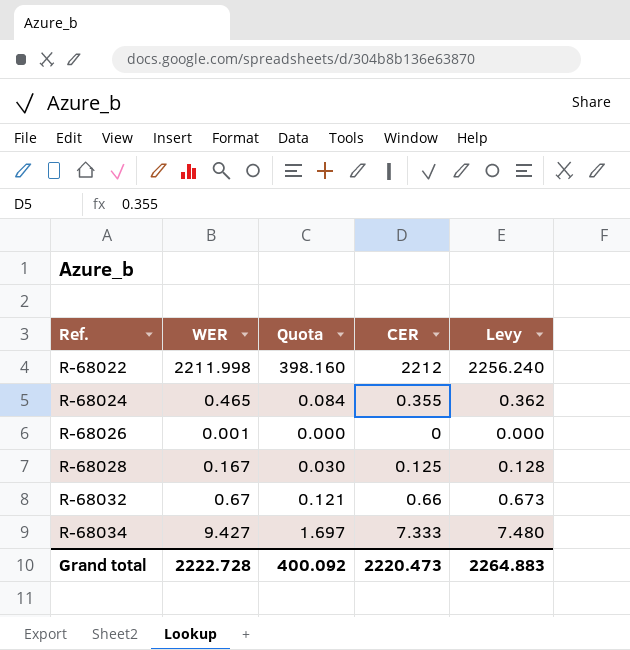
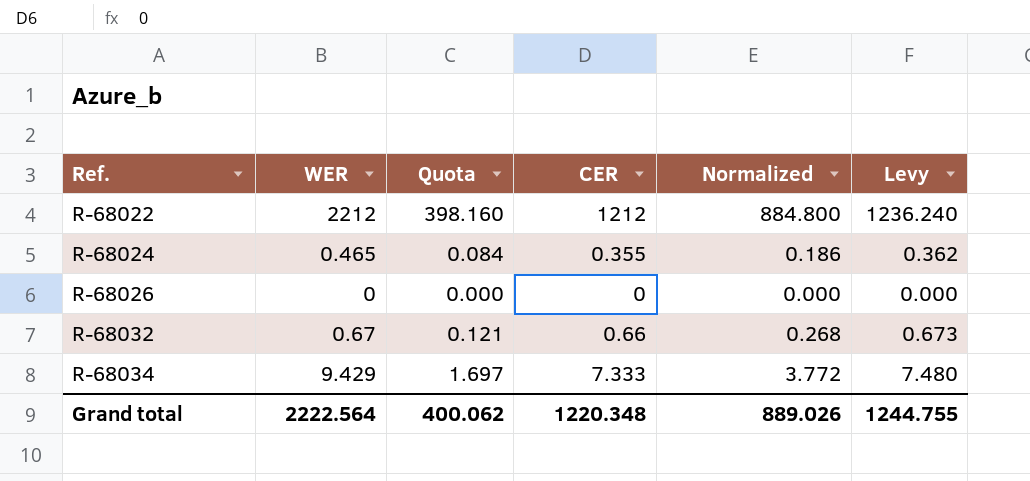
column Normalized | formula: none -> [WER] * 0.4
row R-68028: 0.167 | 0.030 | 0.125 | 0.128 -> none
R-68022 | WER: 2211.998 -> 2212
R-68022 | CER: 2212 -> 1212
R-68022 | Levy: 2256.240 -> 1236.240
R-68026 | WER: 0.001 -> 0
R-68034 | WER: 9.427 -> 9.429
Grand total | WER: 2222.728 -> 2222.564
Grand total | Quota: 400.092 -> 400.062
Grand total | CER: 2220.473 -> 1220.348
Grand total | Levy: 2264.883 -> 1244.755

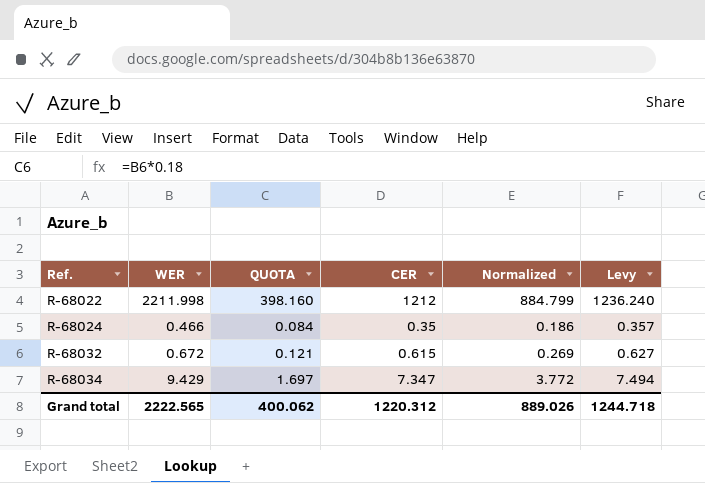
column name: Quota -> QUOTA
row R-68026: 0 | 0.000 | 0 | 0.000 | 0.000 -> none
R-68022 | WER: 2212 -> 2211.998
R-68022 | Normalized: 884.800 -> 884.799
R-68024 | WER: 0.465 -> 0.466
R-68024 | CER: 0.355 -> 0.35
R-68024 | Levy: 0.362 -> 0.357
R-68032 | WER: 0.67 -> 0.672
R-68032 | CER: 0.66 -> 0.615
R-68032 | Normalized: 0.268 -> 0.269
R-68032 | Levy: 0.673 -> 0.627
R-68034 | CER: 7.333 -> 7.347
R-68034 | Levy: 7.480 -> 7.494
Grand total | WER: 2222.564 -> 2222.565
Grand total | CER: 1220.348 -> 1220.312
Grand total | Levy: 1244.755 -> 1244.718

